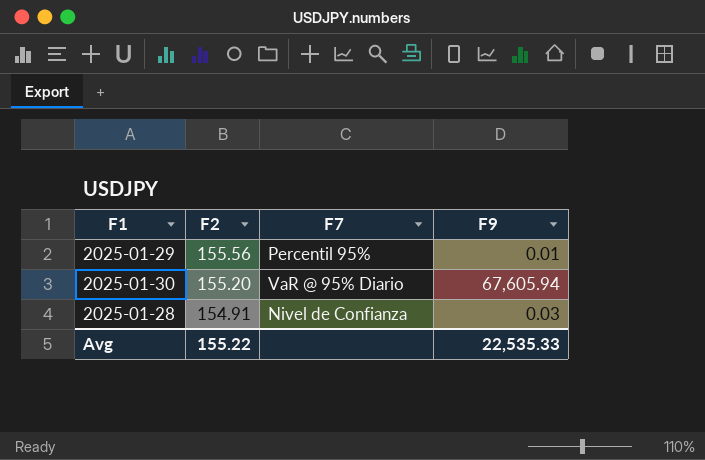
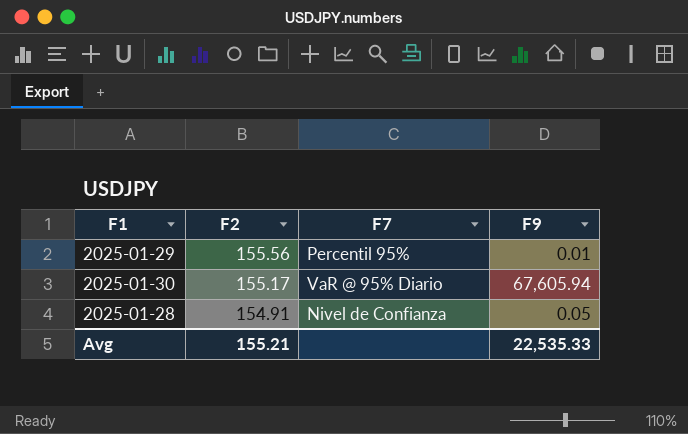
2025-01-30 | F2: 155.20 -> 155.17
2025-01-28 | F9: 0.03 -> 0.05
Avg | F2: 155.22 -> 155.21

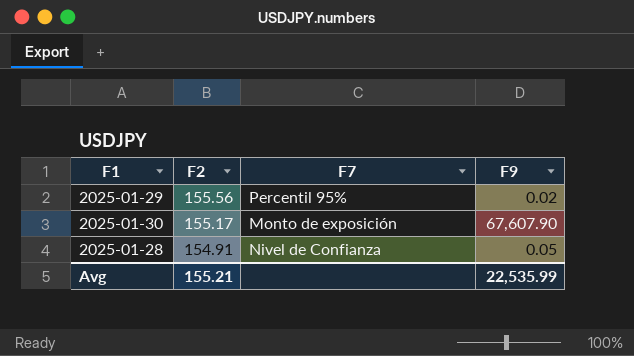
2025-01-29 | F9: 0.01 -> 0.02
2025-01-30 | F7: VaR @ 95% Diario -> Monto de exposición
2025-01-30 | F9: 67,605.94 -> 67,607.90
Avg | F9: 22,535.33 -> 22,535.99

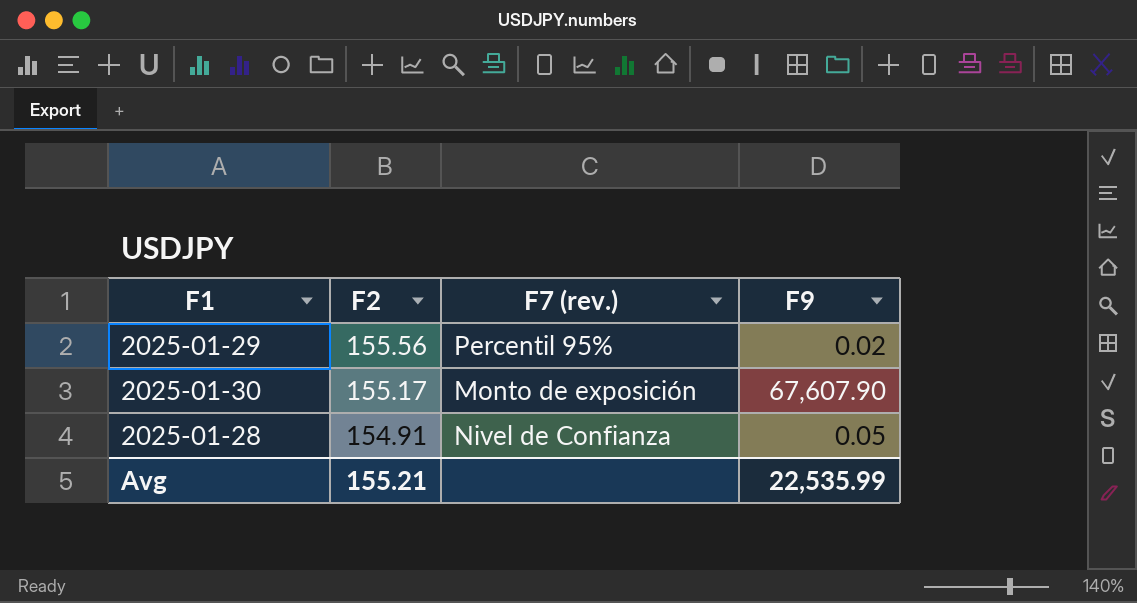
column name: F7 -> F7 (rev.)

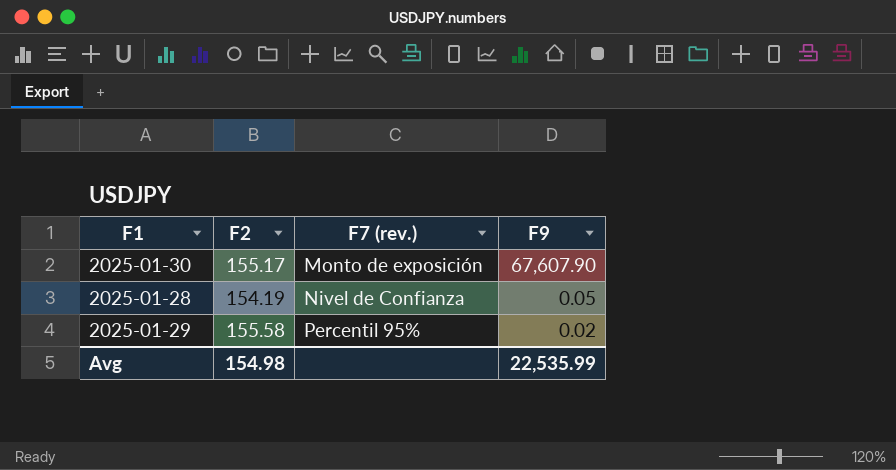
row order: F2 descending -> F7 (rev.) ascending
2025-01-28 | F2: 154.91 -> 154.19
2025-01-29 | F2: 155.56 -> 155.58
Avg | F2: 155.21 -> 154.98

